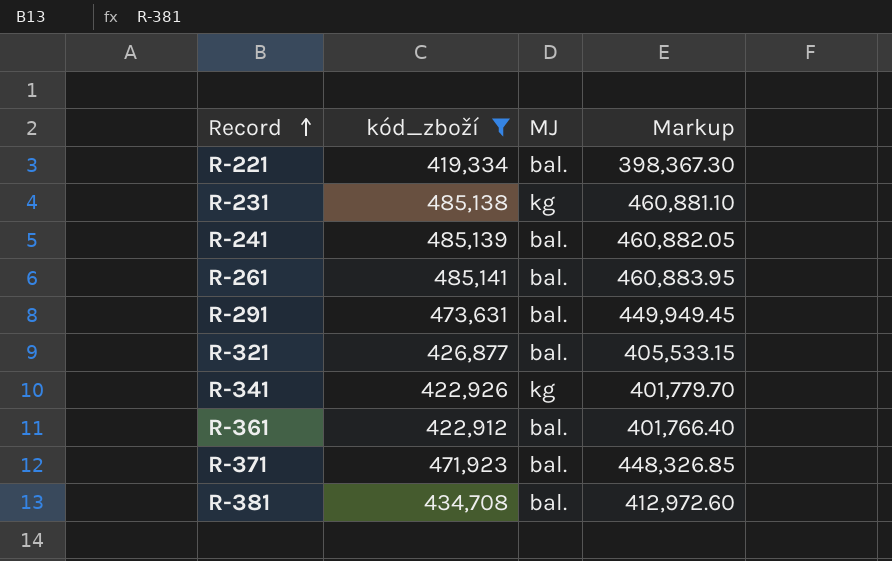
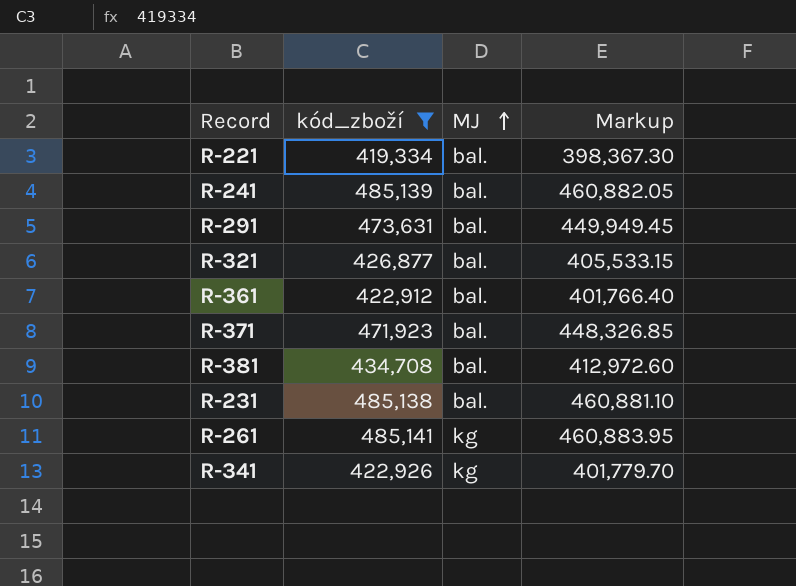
row order: Record ascending -> MJ ascending
R-231 | MJ: kg -> bal.
R-261 | MJ: bal. -> kg

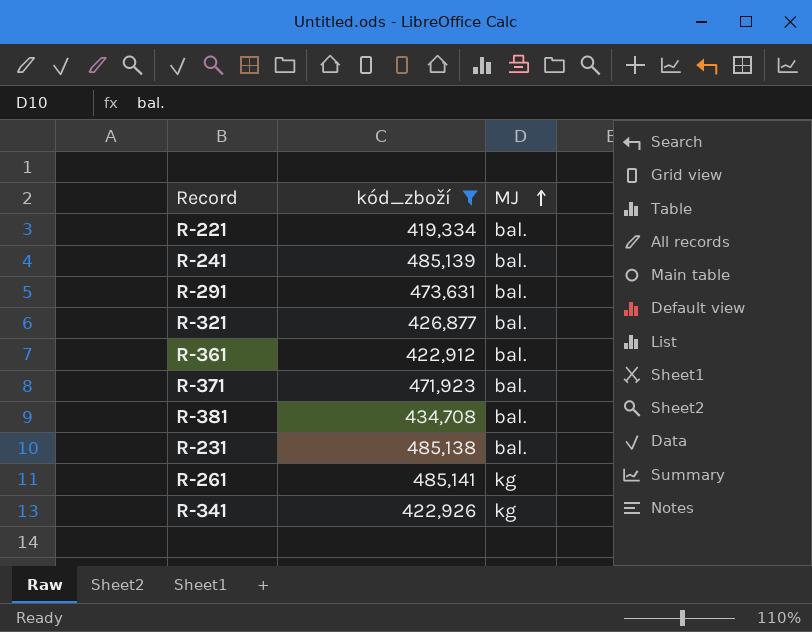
column Markup | formula: [kód_zboží] * 0.95 -> none

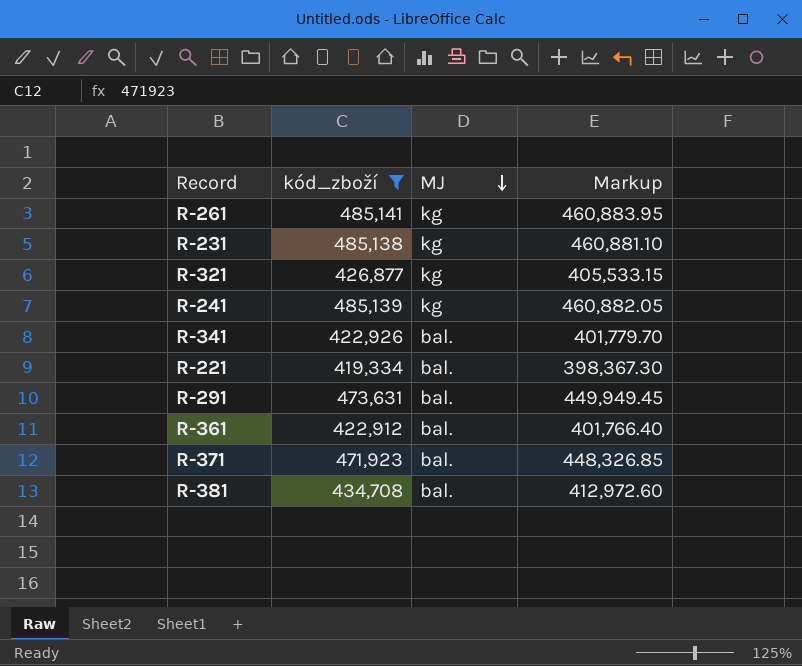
row order: MJ ascending -> MJ descending
column Markup | formula: none -> [kód_zboží] * 0.95
R-231 | MJ: bal. -> kg
R-321 | MJ: bal. -> kg
R-241 | MJ: bal. -> kg
R-341 | MJ: kg -> bal.

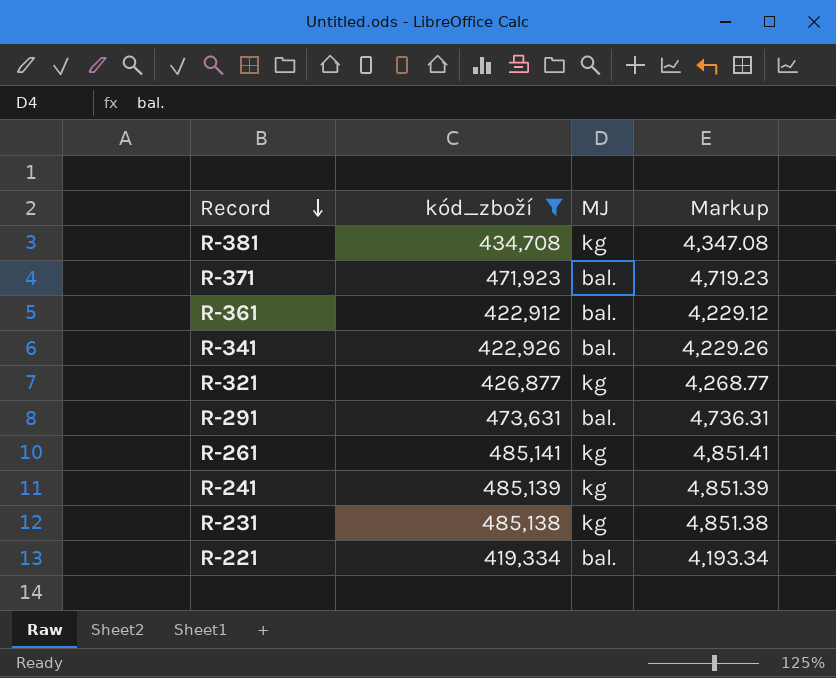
row order: MJ descending -> Record descending
column Markup | formula: [kód_zboží] * 0.95 -> [kód_zboží] * 0.01
R-381 | MJ: bal. -> kg

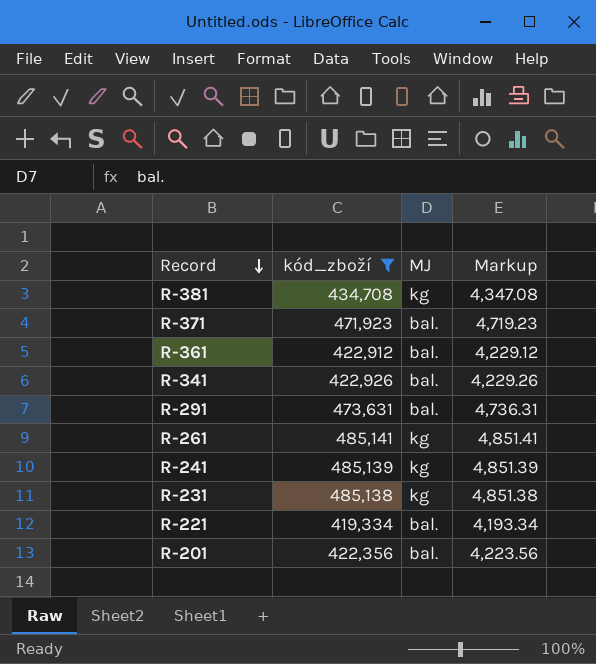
row R-321: 426,877 | kg | 4,268.77 -> none
row R-201: none -> 422,356 | bal. | 4,223.56

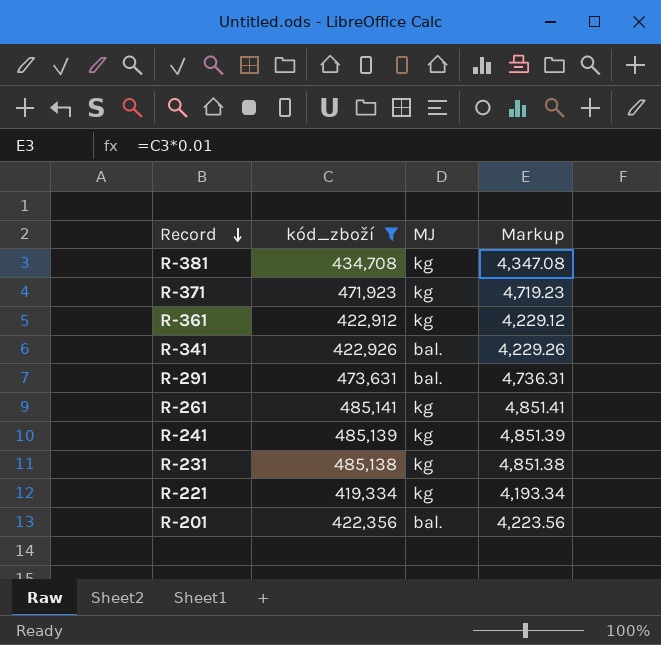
R-371 | MJ: bal. -> kg
R-361 | MJ: bal. -> kg
R-221 | MJ: bal. -> kg

